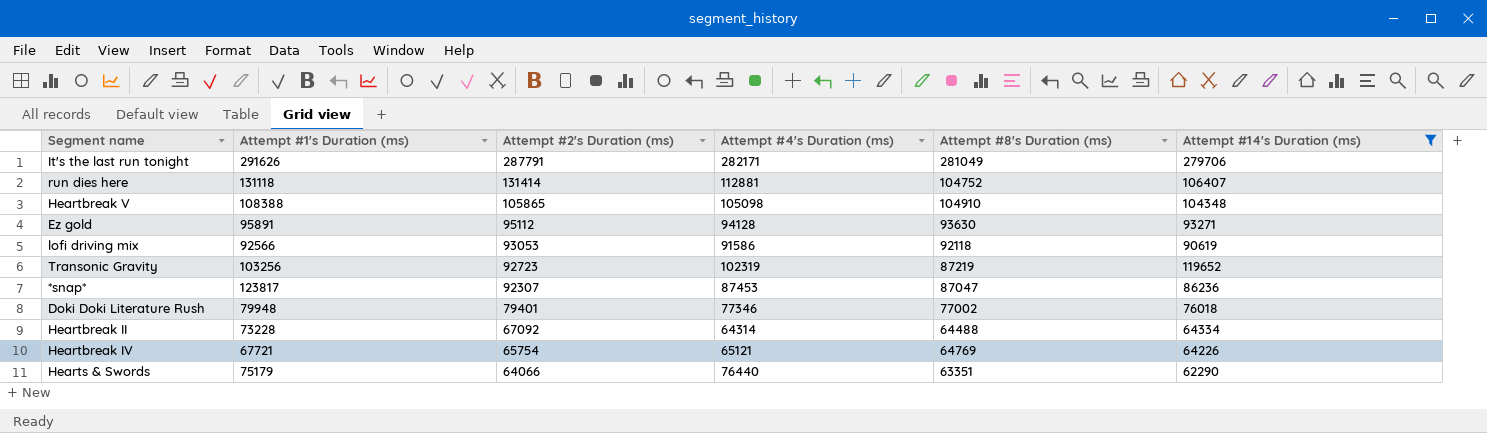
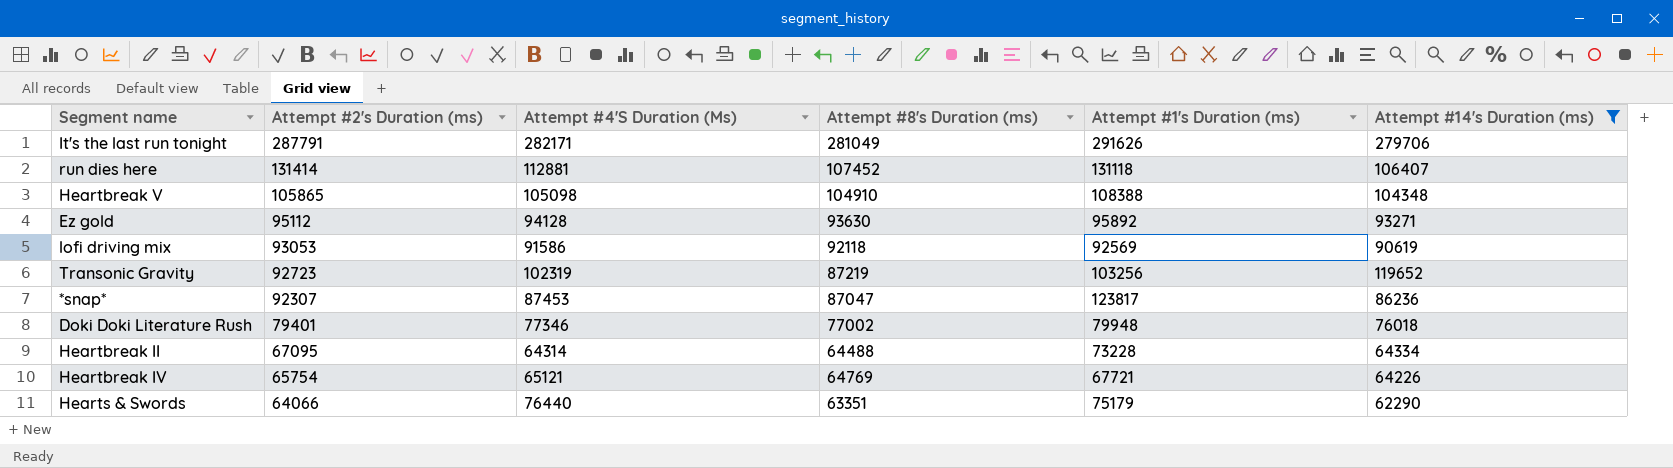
column name: Attempt #4's Duration (ms) -> Attempt #4'S Duration (Ms)
column Attempt #1's Duration (ms) | position: 2 -> 5
run dies here | Attempt #8's Duration (ms): 104752 -> 107452
Ez gold | Attempt #1's Duration (ms): 95891 -> 95892
lofi driving mix | Attempt #1's Duration (ms): 92566 -> 92569
Heartbreak II | Attempt #2's Duration (ms): 67092 -> 67095

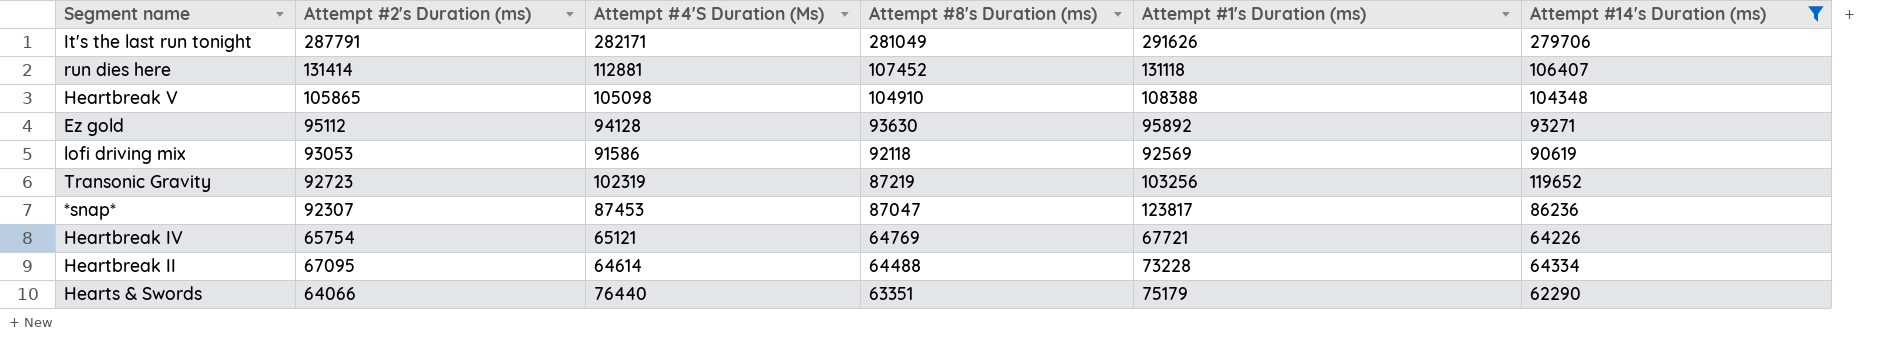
row order: Attempt #2's Duration (ms) descending -> Attempt #8's Duration (ms) descending
row Doki Doki Literature Rush: 79401 | 77346 | 77002 | 79948 | 76018 -> none
Heartbreak II | Attempt #4'S Duration (Ms): 64314 -> 64614

